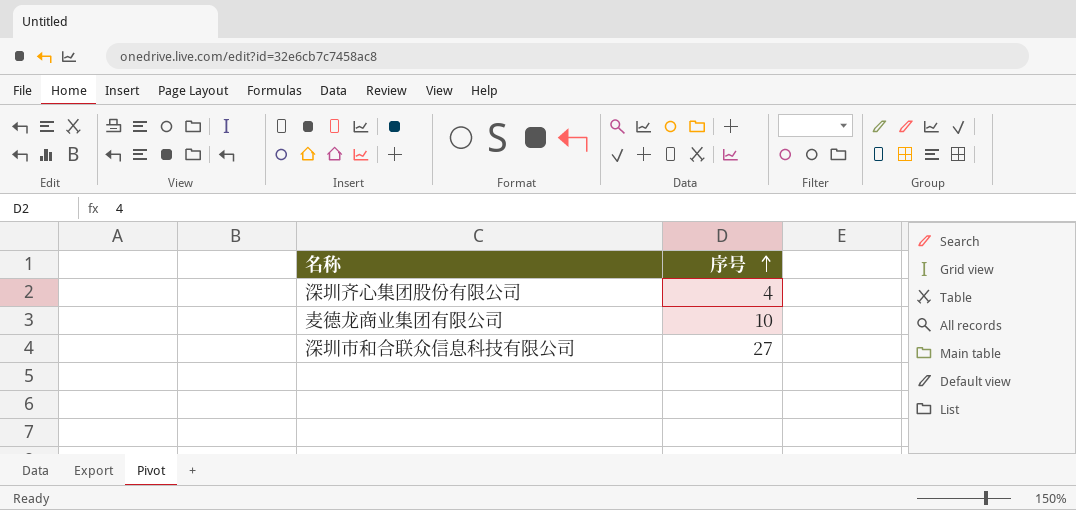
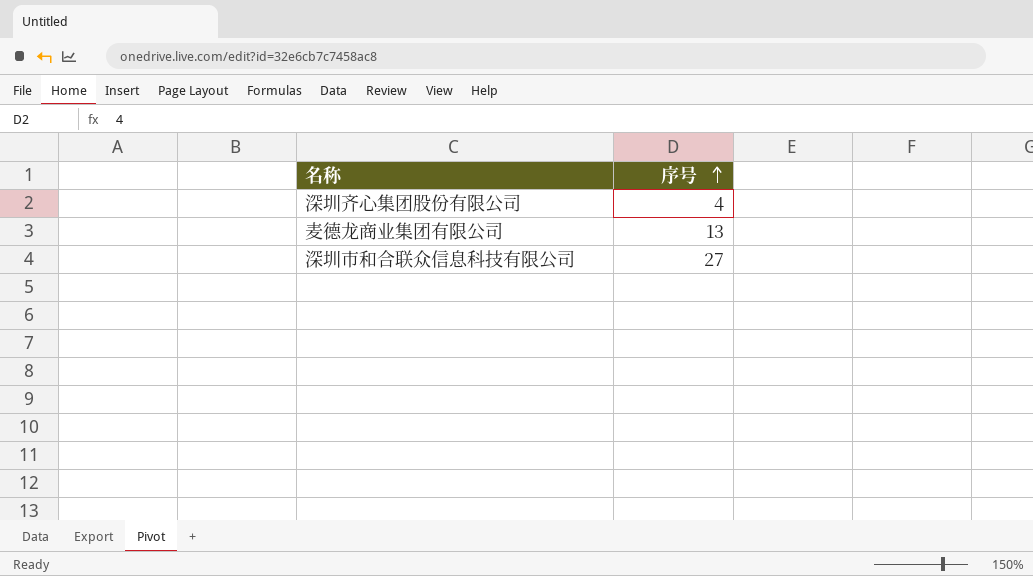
麦德龙商业集团有限公司 | 序号: 10 -> 13

